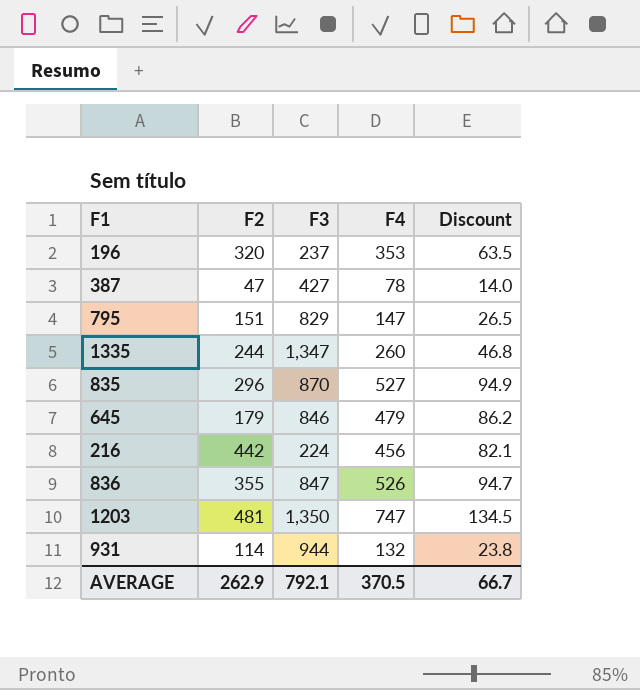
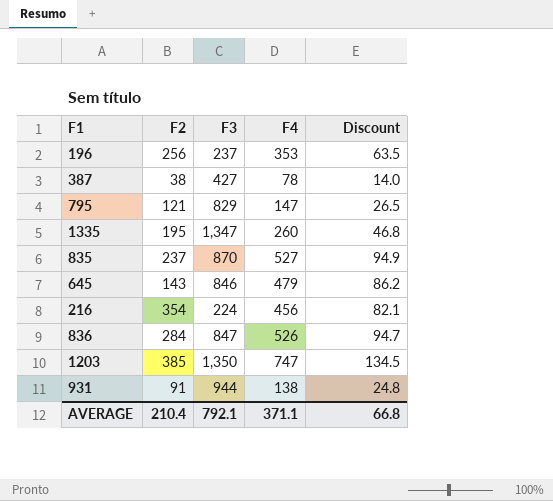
196 | F2: 320 -> 256
387 | F2: 47 -> 38
795 | F2: 151 -> 121
1335 | F2: 244 -> 195
835 | F2: 296 -> 237
645 | F2: 179 -> 143
216 | F2: 442 -> 354
836 | F2: 355 -> 284
1203 | F2: 481 -> 385
931 | F2: 114 -> 91
931 | F4: 132 -> 138
931 | Discount: 23.8 -> 24.8
AVERAGE | F2: 262.9 -> 210.4
AVERAGE | F4: 370.5 -> 371.1
AVERAGE | Discount: 66.7 -> 66.8

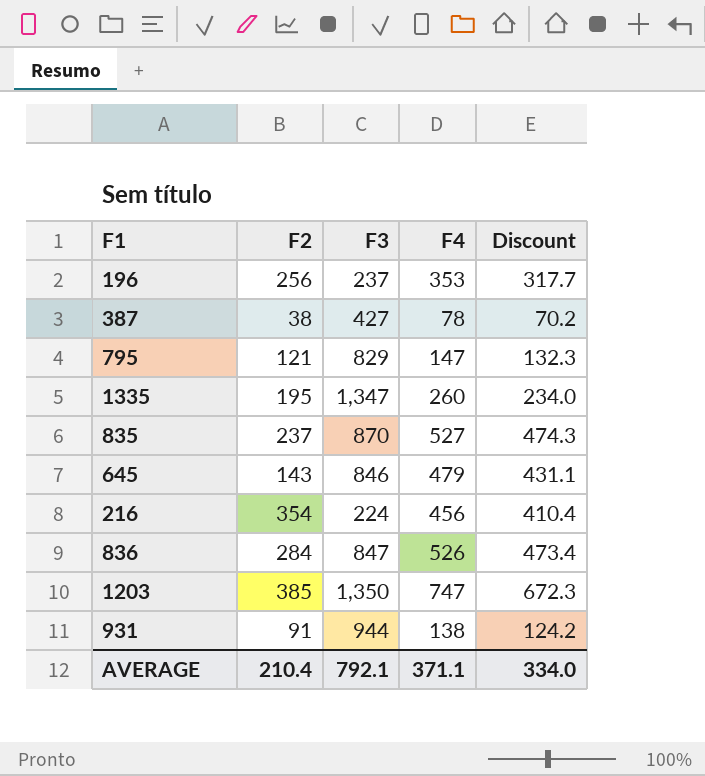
column Discount | formula: [F4] * 0.18 -> [F4] * 0.9
AVERAGE | Discount: 66.8 -> 334.0

